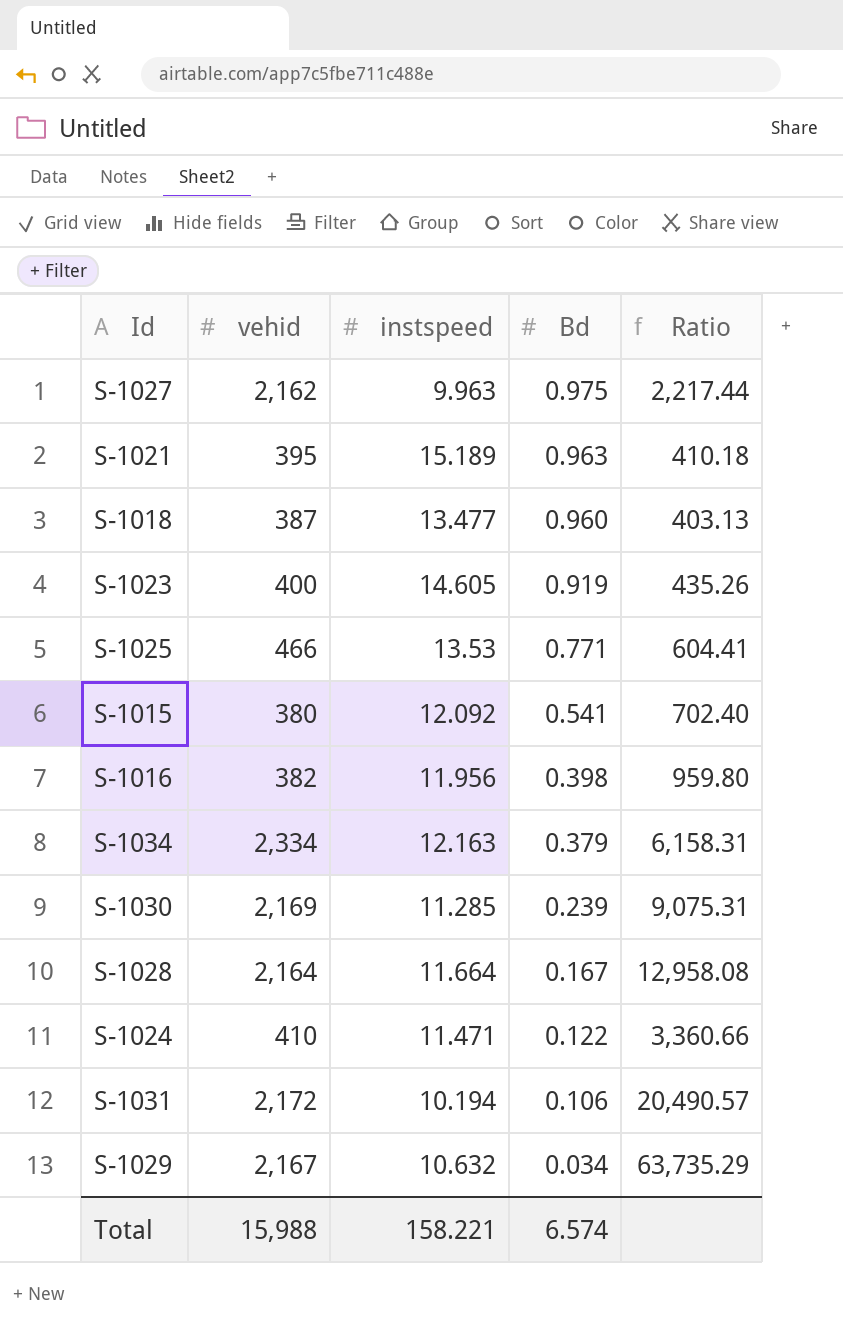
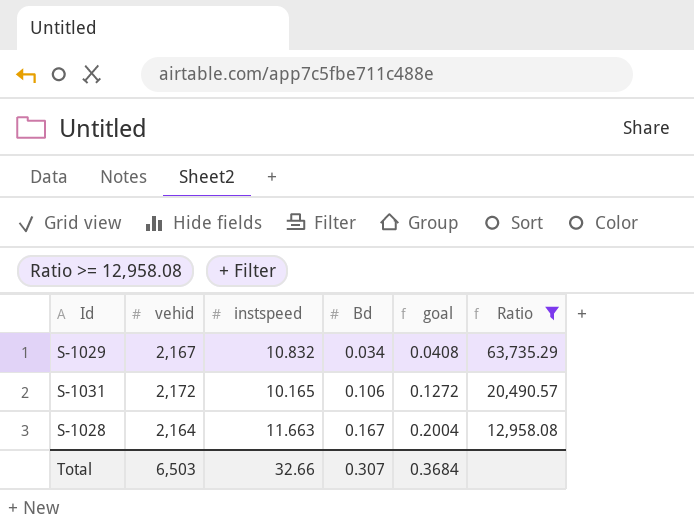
filter: none -> Ratio >= 12,958.08
row order: Bd descending -> Bd ascending
column goal | formula: none -> [Bd] * 1.2
S-1029 | instspeed: 10.632 -> 10.832
S-1031 | instspeed: 10.194 -> 10.165
S-1028 | instspeed: 11.664 -> 11.663
Total | vehid: 15,988 -> 6,503
Total | instspeed: 158.221 -> 32.66
Total | Bd: 6.574 -> 0.307

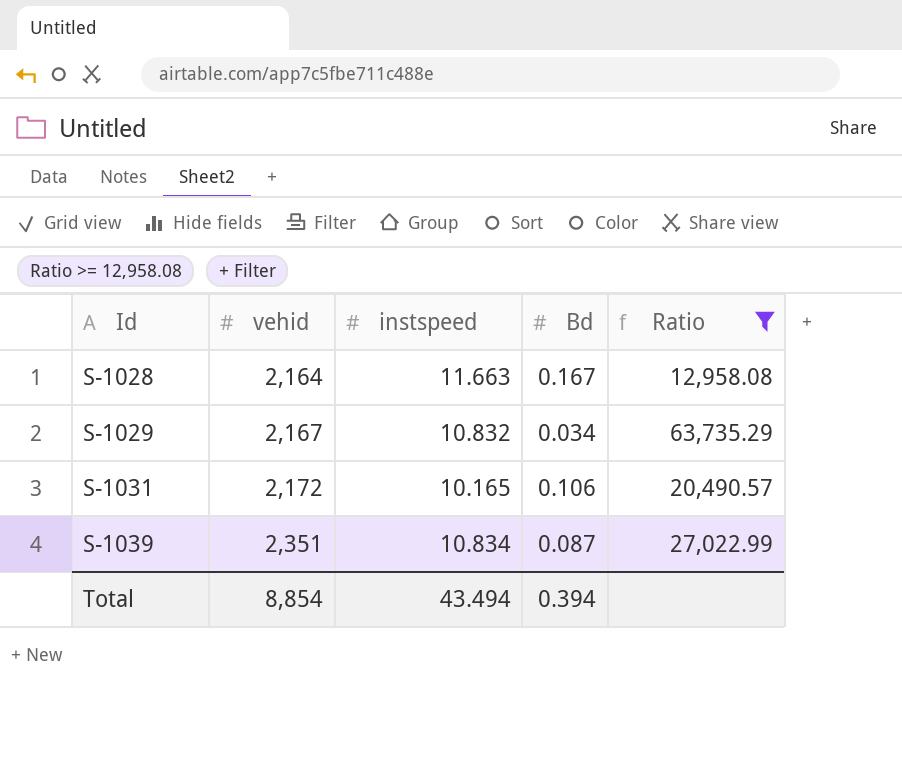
row order: Bd ascending -> Id ascending
column goal | formula: [Bd] * 1.2 -> none
row S-1039: none -> 2,351 | 10.834 | 0.087 | 27,022.99
Total | vehid: 6,503 -> 8,854
Total | instspeed: 32.66 -> 43.494
Total | Bd: 0.307 -> 0.394

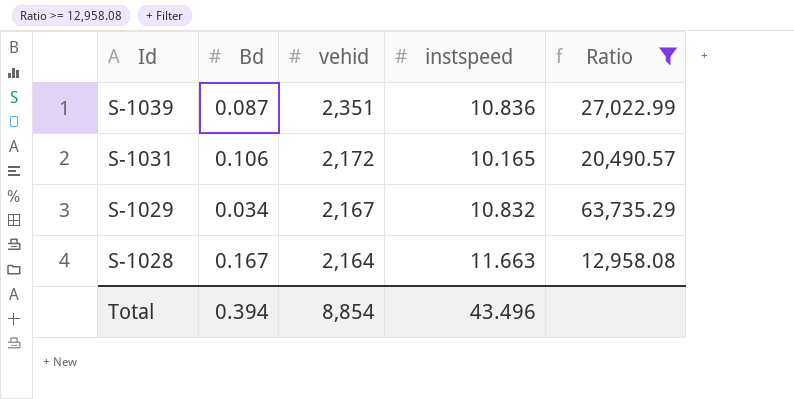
row order: Id ascending -> Id descending
column Bd | position: 4 -> 2
S-1039 | instspeed: 10.834 -> 10.836
Total | instspeed: 43.494 -> 43.496

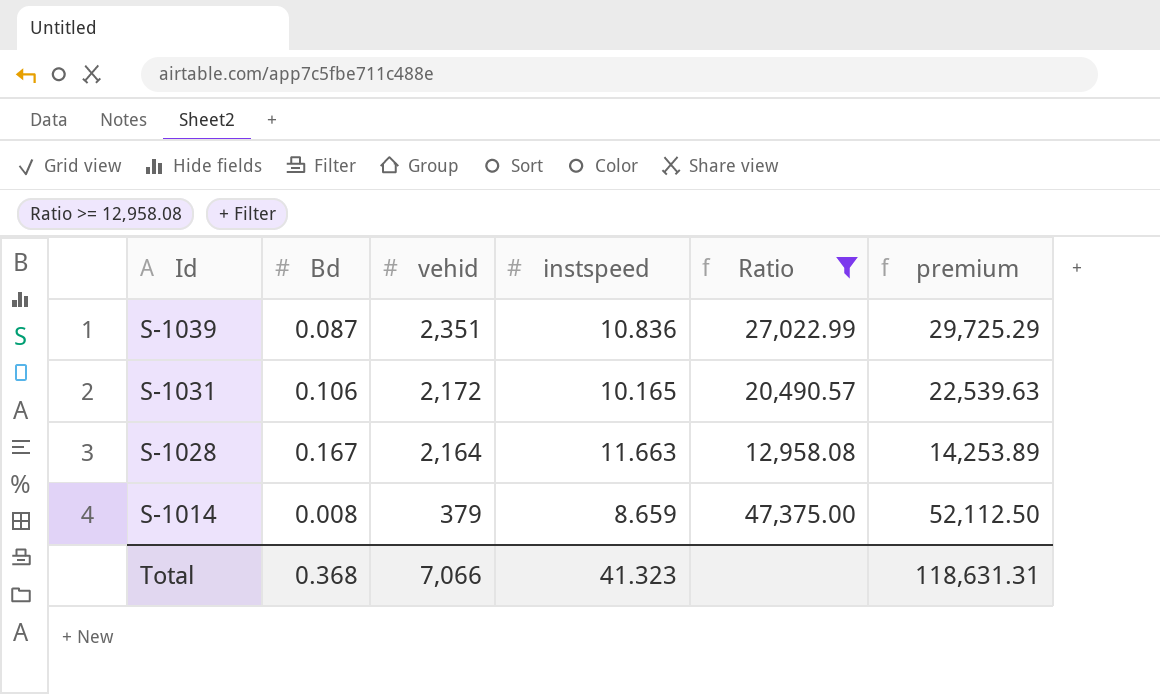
column premium | formula: none -> [Ratio] * 1.1
row S-1029: 0.034 | 2,167 | 10.832 | 63,735.29 -> none
row S-1014: none -> 0.008 | 379 | 8.659 | 47,375.00 | 52,112.50
Total | Bd: 0.394 -> 0.368
Total | vehid: 8,854 -> 7,066
Total | instspeed: 43.496 -> 41.323

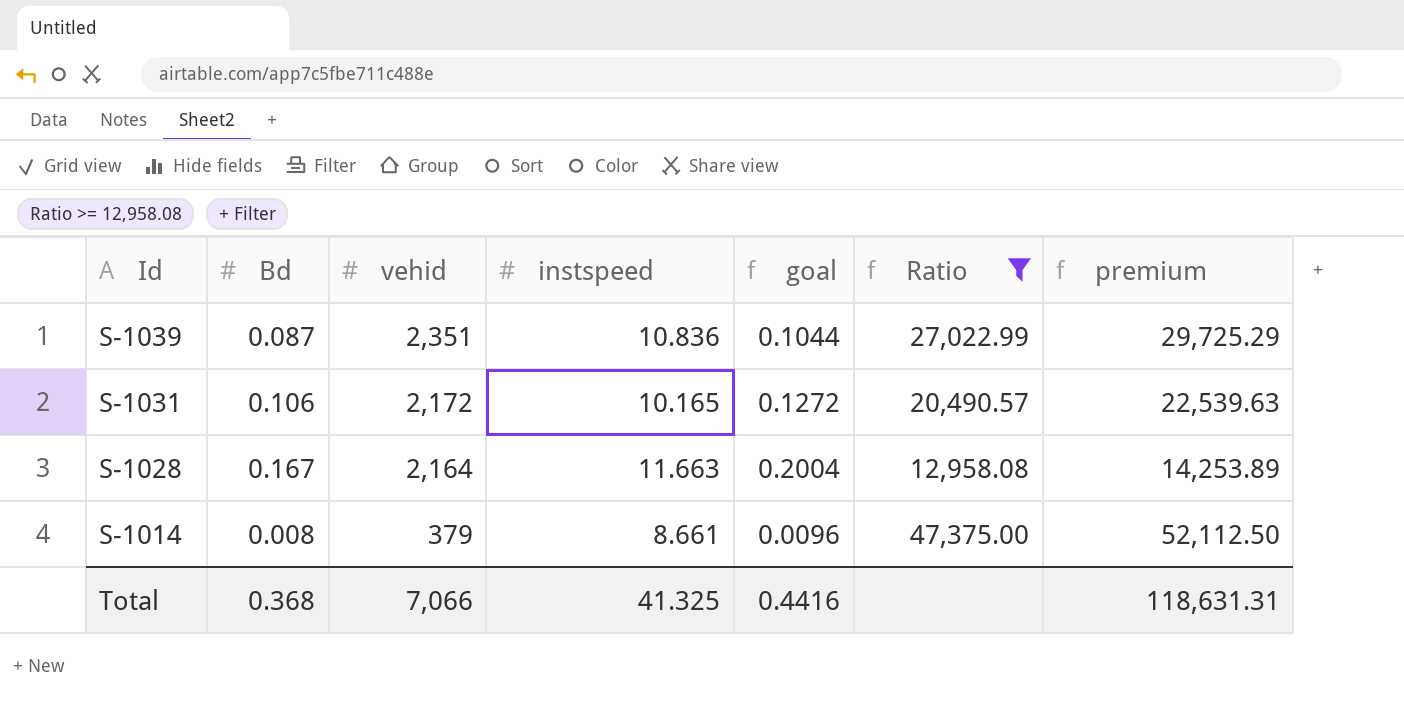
column goal | formula: none -> [Bd] * 1.2
S-1014 | instspeed: 8.659 -> 8.661
Total | instspeed: 41.323 -> 41.325

